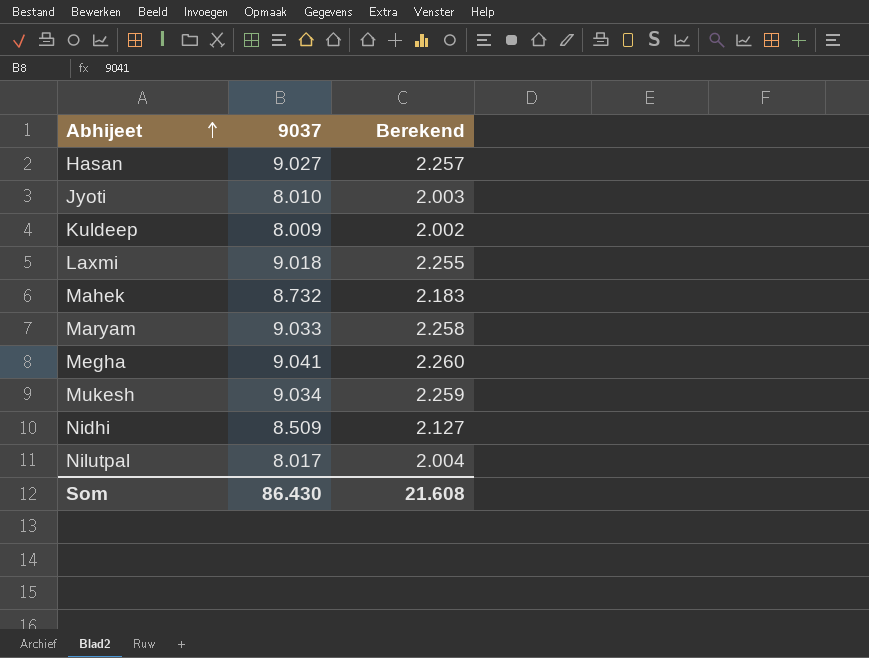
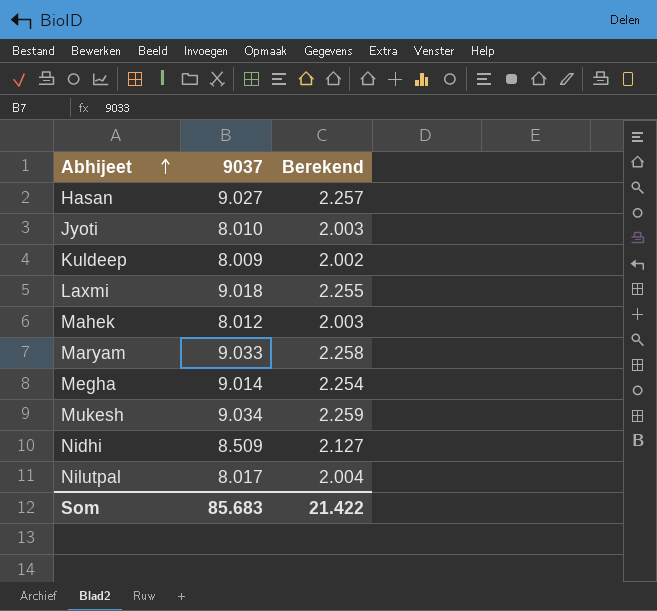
Mahek | 9037: 8.732 -> 8.012
Mahek | Berekend: 2.183 -> 2.003
Megha | 9037: 9.041 -> 9.014
Megha | Berekend: 2.260 -> 2.254
Som | 9037: 86.430 -> 85.683
Som | Berekend: 21.608 -> 21.422

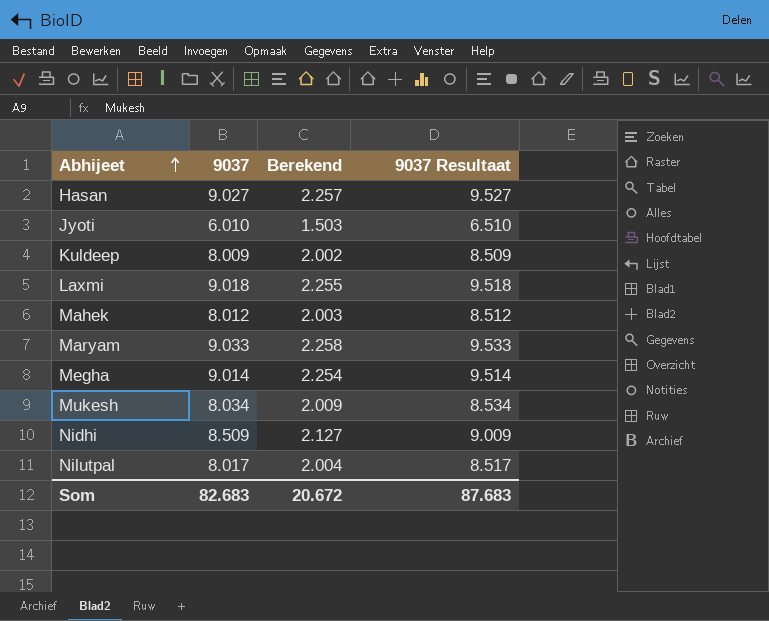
column 9037 Resultaat | formula: none -> [9037] + 500
Jyoti | 9037: 8.010 -> 6.010
Jyoti | Berekend: 2.003 -> 1.503
Mukesh | 9037: 9.034 -> 8.034
Mukesh | Berekend: 2.259 -> 2.009
Som | 9037: 85.683 -> 82.683
Som | Berekend: 21.422 -> 20.672

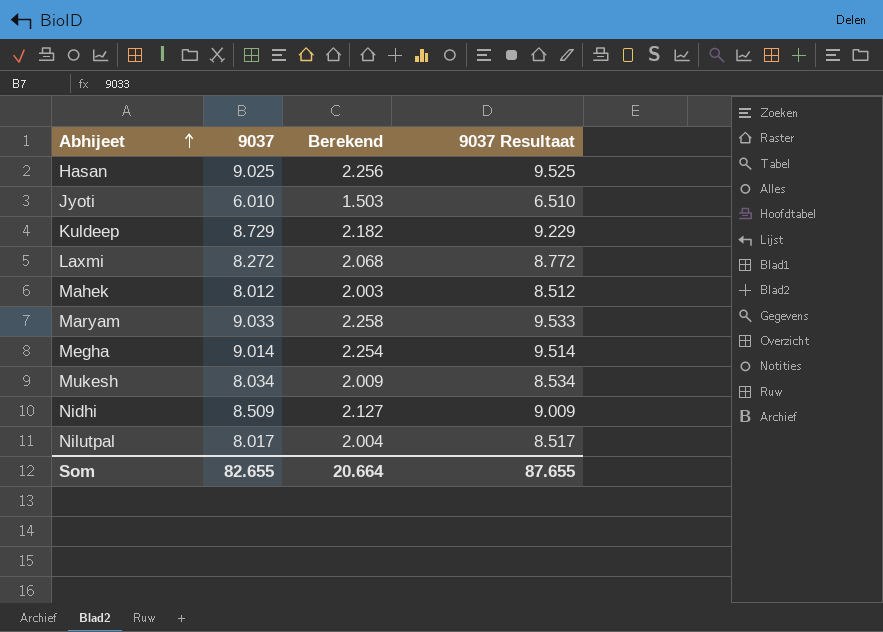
Hasan | 9037: 9.027 -> 9.025
Hasan | Berekend: 2.257 -> 2.256
Hasan | 9037 Resultaat: 9.527 -> 9.525
Kuldeep | 9037: 8.009 -> 8.729
Kuldeep | Berekend: 2.002 -> 2.182
Kuldeep | 9037 Resultaat: 8.509 -> 9.229
Laxmi | 9037: 9.018 -> 8.272
Laxmi | Berekend: 2.255 -> 2.068
Laxmi | 9037 Resultaat: 9.518 -> 8.772
Som | 9037: 82.683 -> 82.655
Som | Berekend: 20.672 -> 20.664
Som | 9037 Resultaat: 87.683 -> 87.655

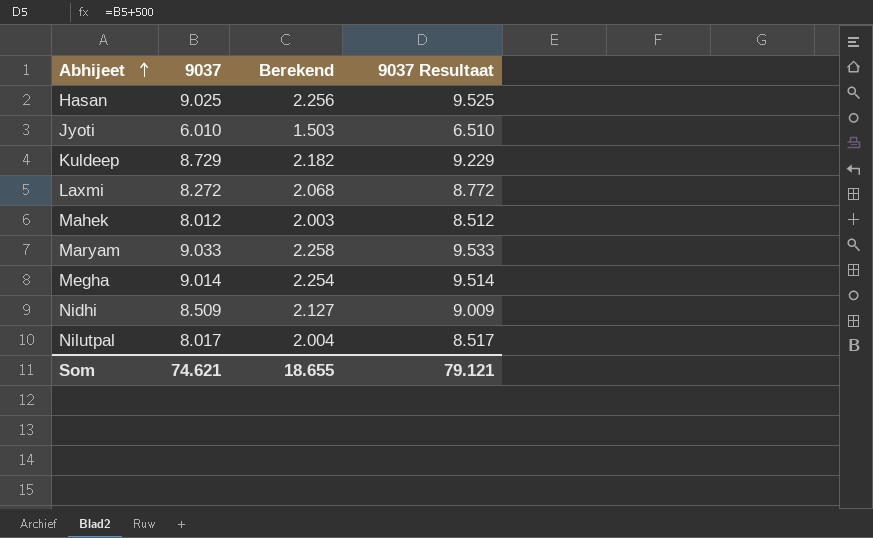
row Mukesh: 8.034 | 2.009 | 8.534 -> none
Som | 9037: 82.655 -> 74.621
Som | Berekend: 20.664 -> 18.655
Som | 9037 Resultaat: 87.655 -> 79.121

